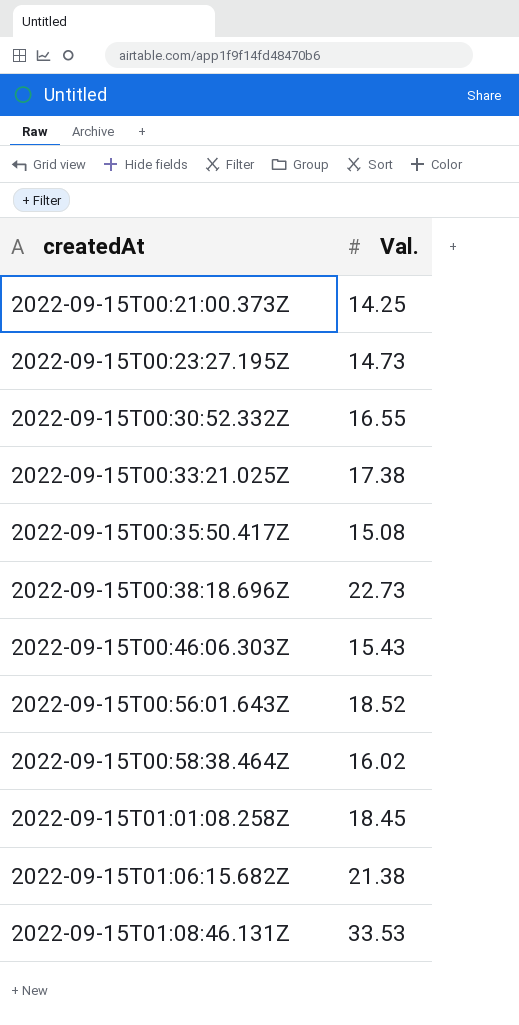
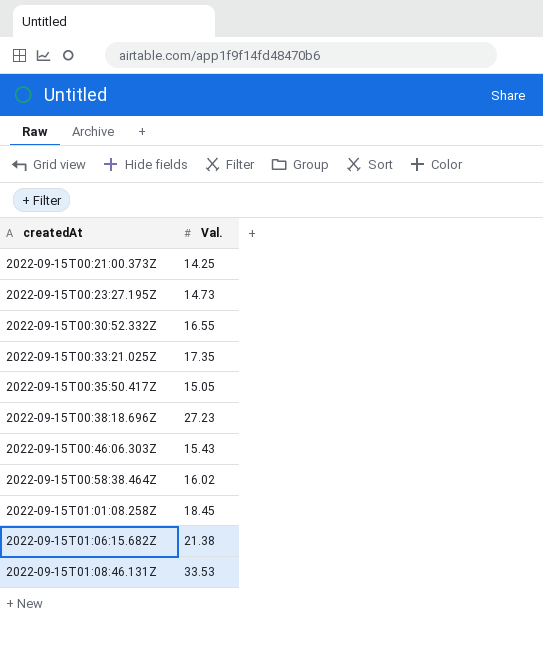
row 2022-09-15T00:56:01.643Z: 18.52 -> none
2022-09-15T00:33:21.025Z | Val.: 17.38 -> 17.35
2022-09-15T00:35:50.417Z | Val.: 15.08 -> 15.05
2022-09-15T00:38:18.696Z | Val.: 22.73 -> 27.23

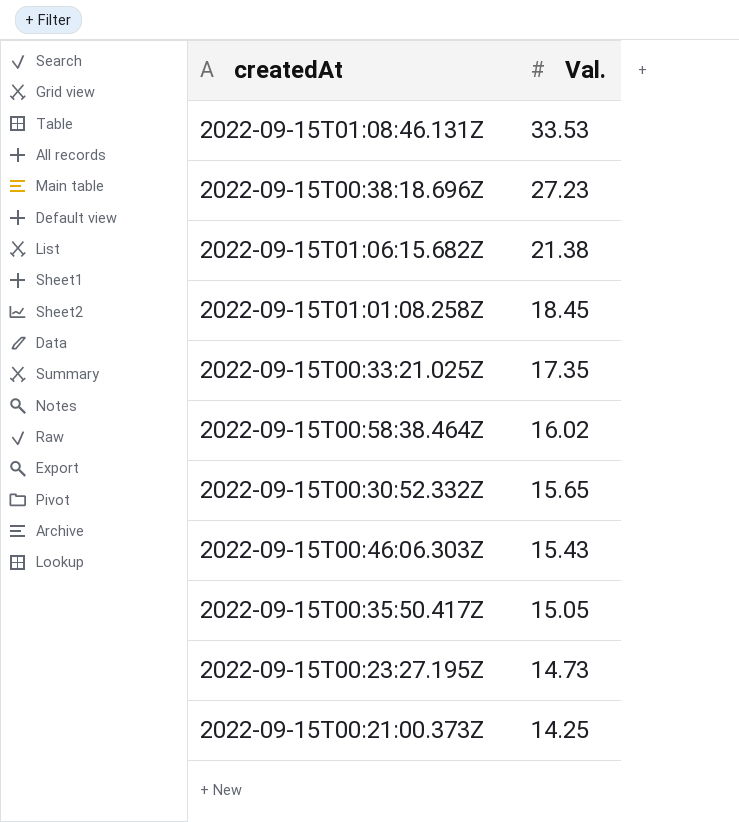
row order: createdAt ascending -> Val. descending
2022-09-15T00:30:52.332Z | Val.: 16.55 -> 15.65

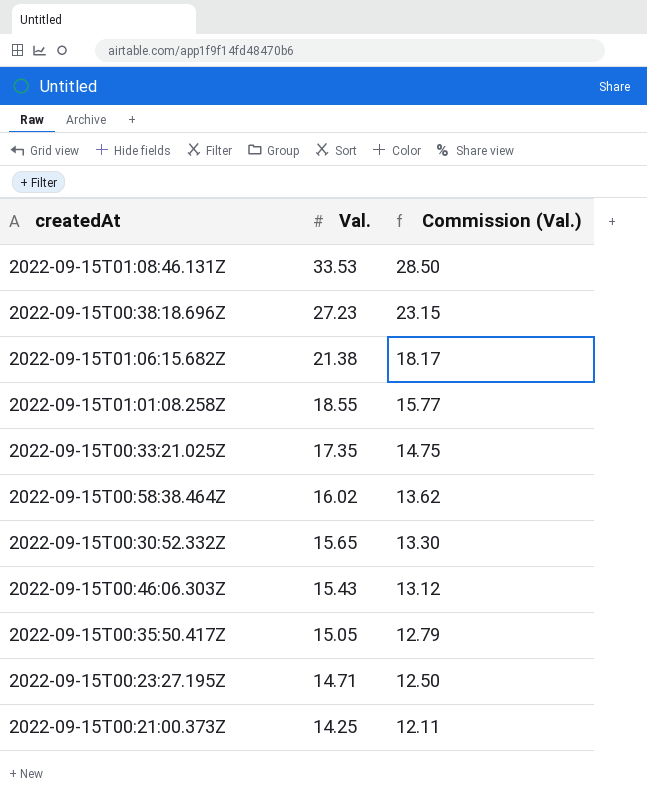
column Commission (Val.) | formula: none -> [Val.] * 0.85
2022-09-15T01:01:08.258Z | Val.: 18.45 -> 18.55
2022-09-15T00:23:27.195Z | Val.: 14.73 -> 14.71

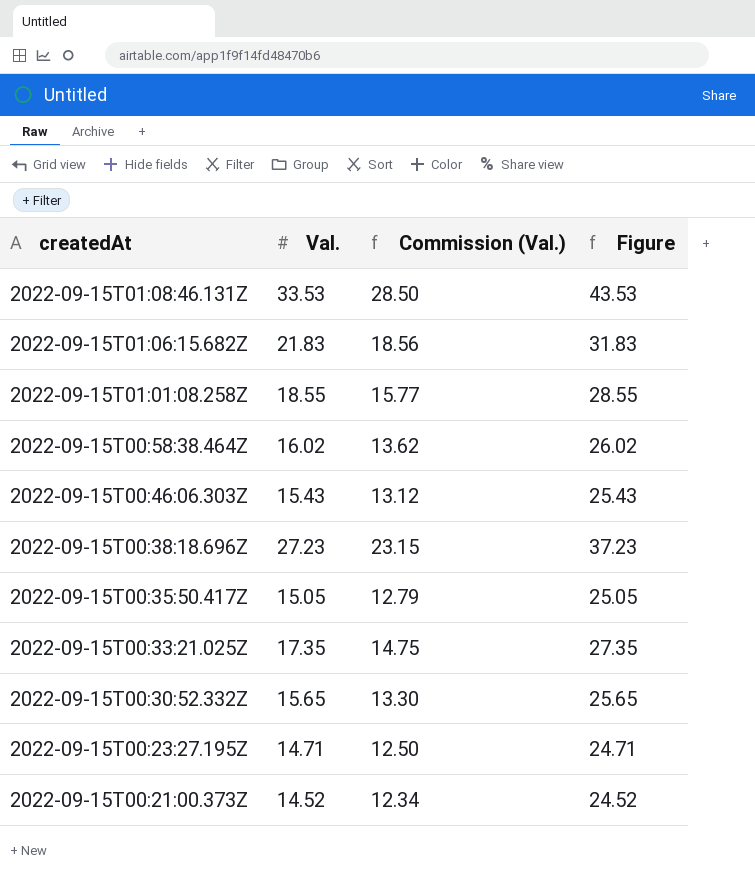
row order: Val. descending -> createdAt descending
column Figure | formula: none -> [Val.] + 10
2022-09-15T01:06:15.682Z | Val.: 21.38 -> 21.83
2022-09-15T01:06:15.682Z | Commission (Val.): 18.17 -> 18.56
2022-09-15T00:21:00.373Z | Val.: 14.25 -> 14.52
2022-09-15T00:21:00.373Z | Commission (Val.): 12.11 -> 12.34

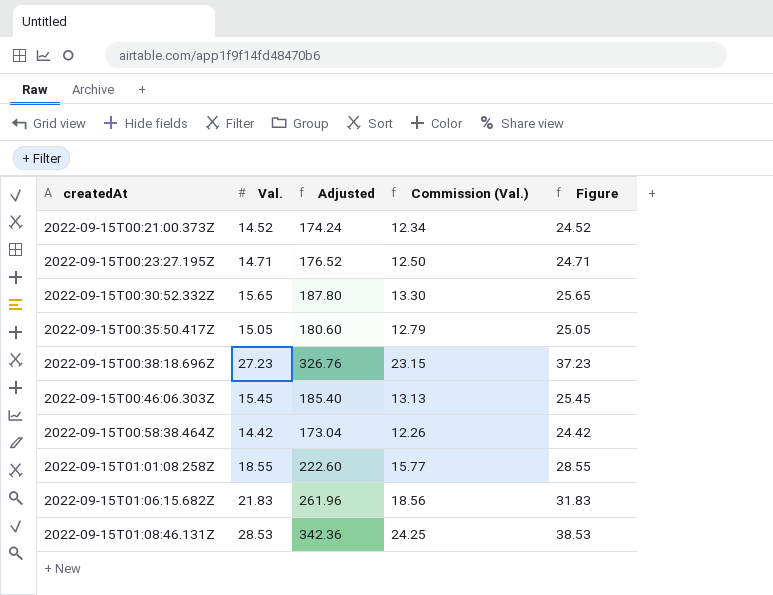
row order: createdAt descending -> createdAt ascending
column Adjusted | formula: none -> [Val.] * 12
row 2022-09-15T00:33:21.025Z: 17.35 | 14.75 | 27.35 -> none
2022-09-15T00:46:06.303Z | Val.: 15.43 -> 15.45
2022-09-15T00:46:06.303Z | Commission (Val.): 13.12 -> 13.13
2022-09-15T00:46:06.303Z | Figure: 25.43 -> 25.45
2022-09-15T00:58:38.464Z | Val.: 16.02 -> 14.42
2022-09-15T00:58:38.464Z | Commission (Val.): 13.62 -> 12.26
2022-09-15T00:58:38.464Z | Figure: 26.02 -> 24.42
2022-09-15T01:08:46.131Z | Val.: 33.53 -> 28.53
2022-09-15T01:08:46.131Z | Commission (Val.): 28.50 -> 24.25
2022-09-15T01:08:46.131Z | Figure: 43.53 -> 38.53

